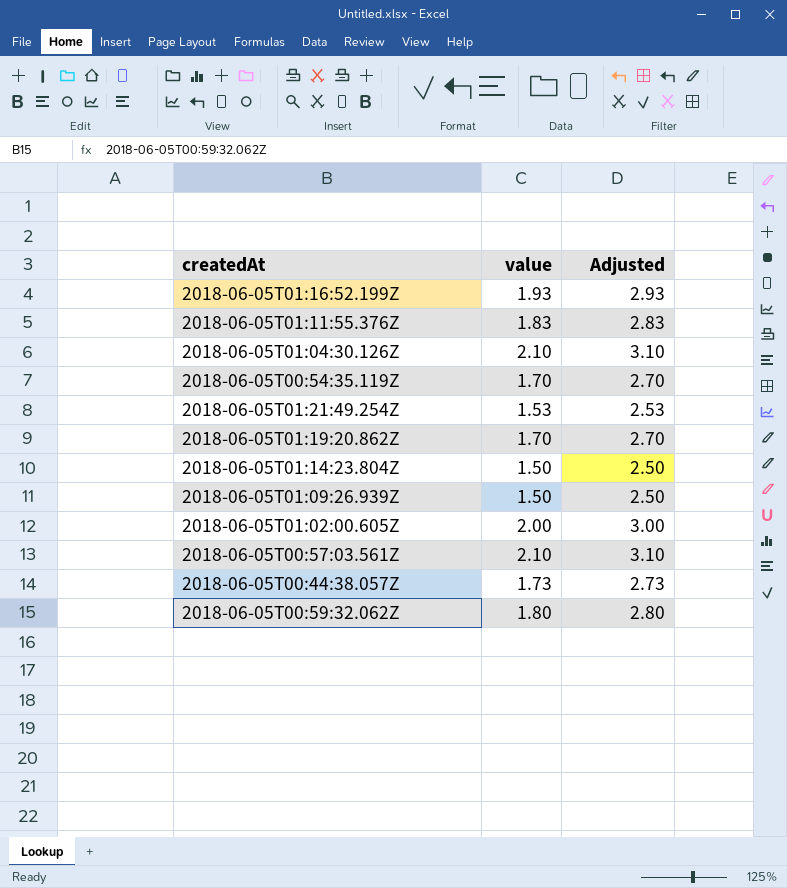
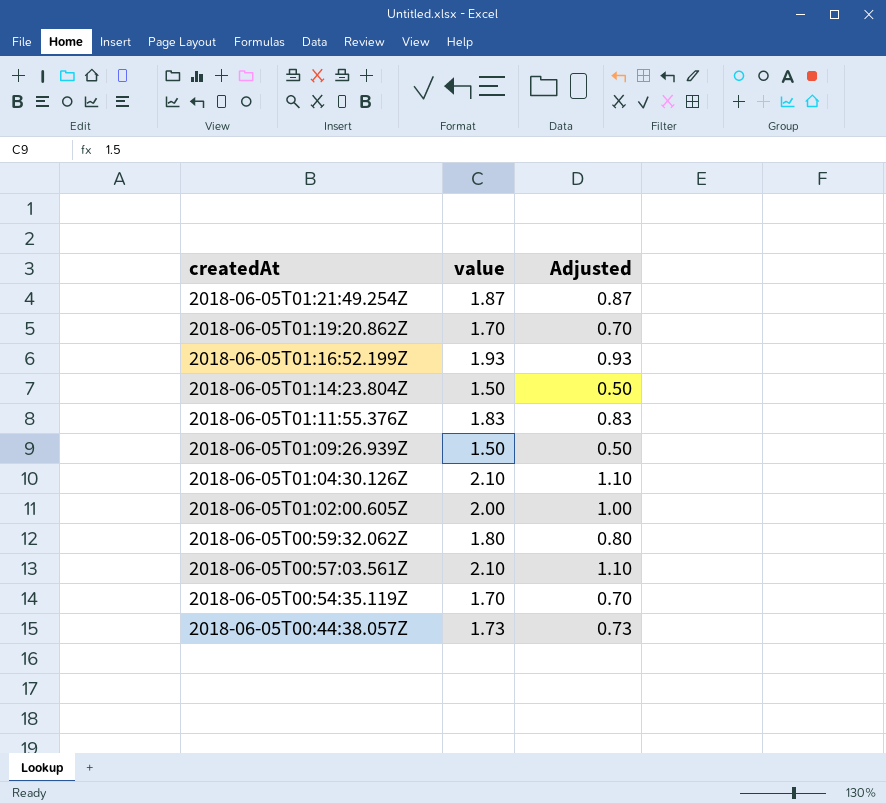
row order: none -> createdAt descending
column Adjusted | formula: [value] + 1 -> [value] - 1
2018-06-05T01:21:49.254Z | value: 1.53 -> 1.87

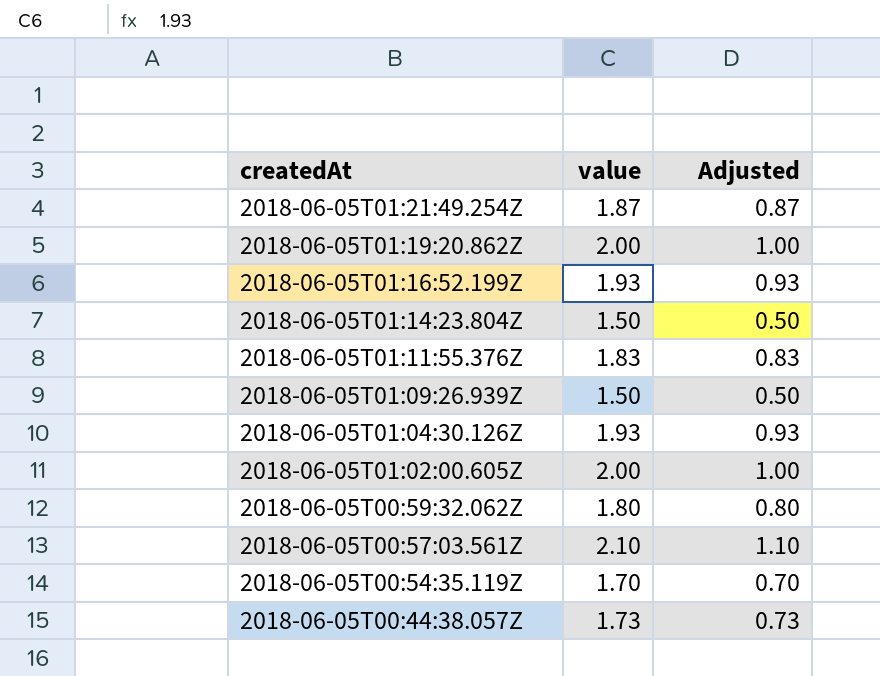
2018-06-05T01:19:20.862Z | value: 1.70 -> 2.00
2018-06-05T01:19:20.862Z | Adjusted: 0.70 -> 1.00
2018-06-05T01:04:30.126Z | value: 2.10 -> 1.93
2018-06-05T01:04:30.126Z | Adjusted: 1.10 -> 0.93

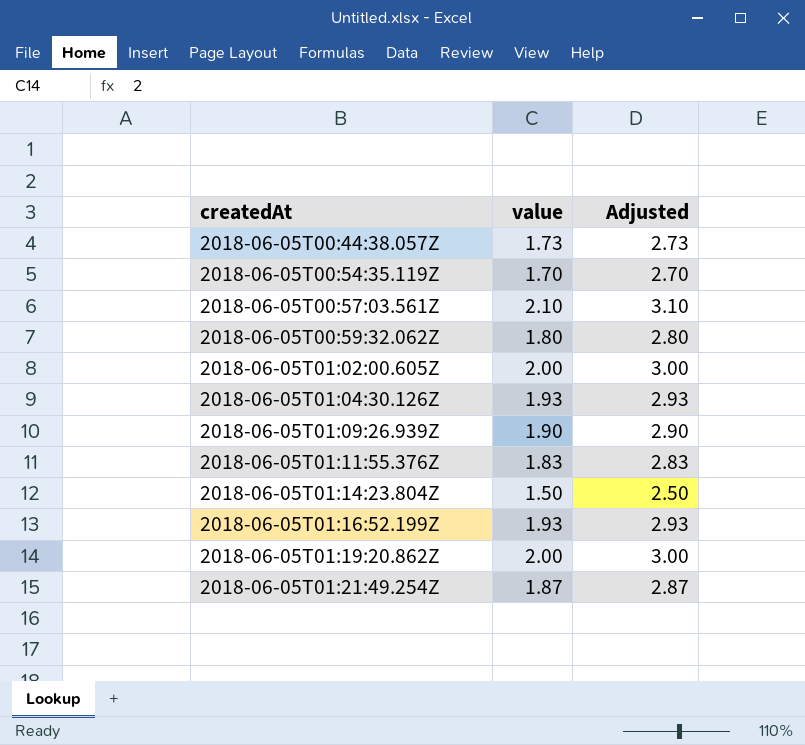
row order: createdAt descending -> createdAt ascending
column Adjusted | formula: [value] - 1 -> [value] + 1
2018-06-05T01:09:26.939Z | value: 1.50 -> 1.90

